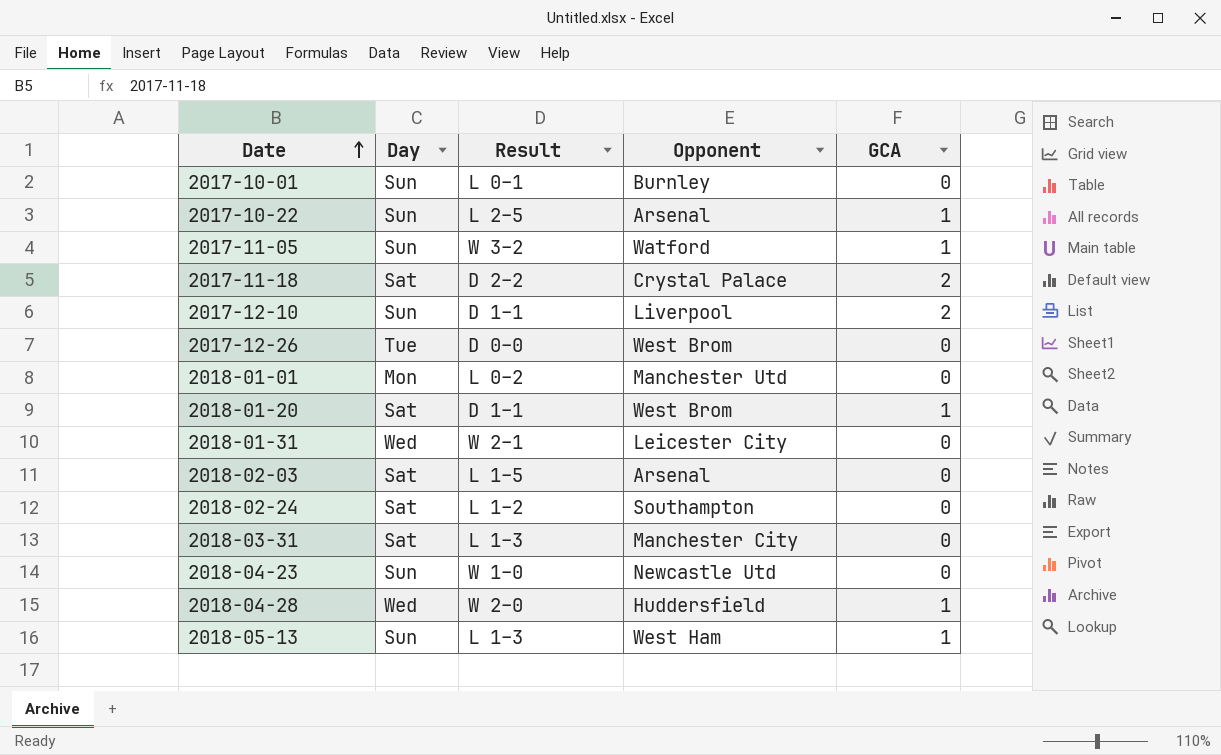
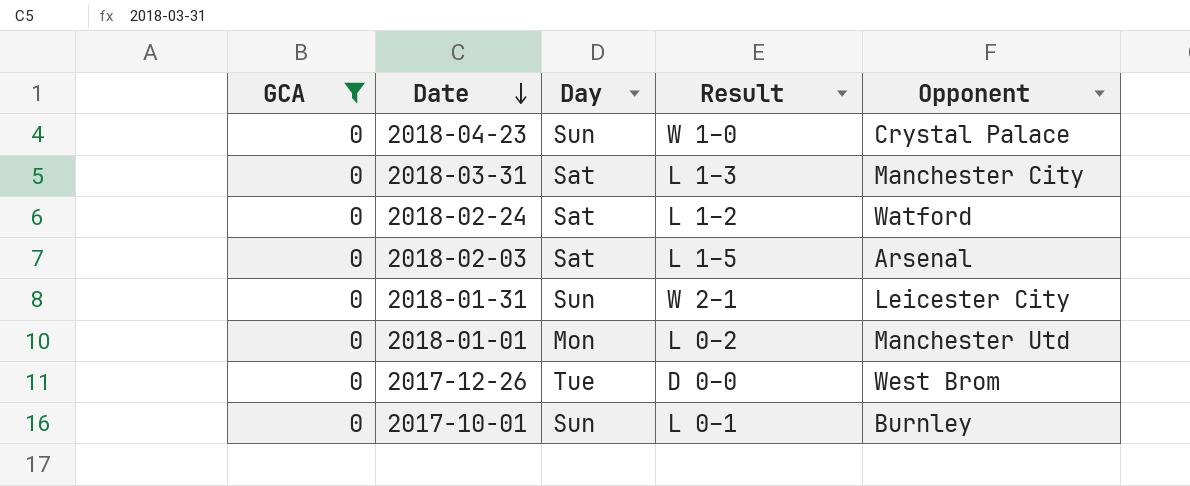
filter: none -> GCA = 0
row order: Date ascending -> Date descending
column GCA | position: 5 -> 1
2018-04-23 | Opponent: Newcastle Utd -> Crystal Palace
2018-02-24 | Opponent: Southampton -> Watford
2018-01-31 | Day: Wed -> Sun

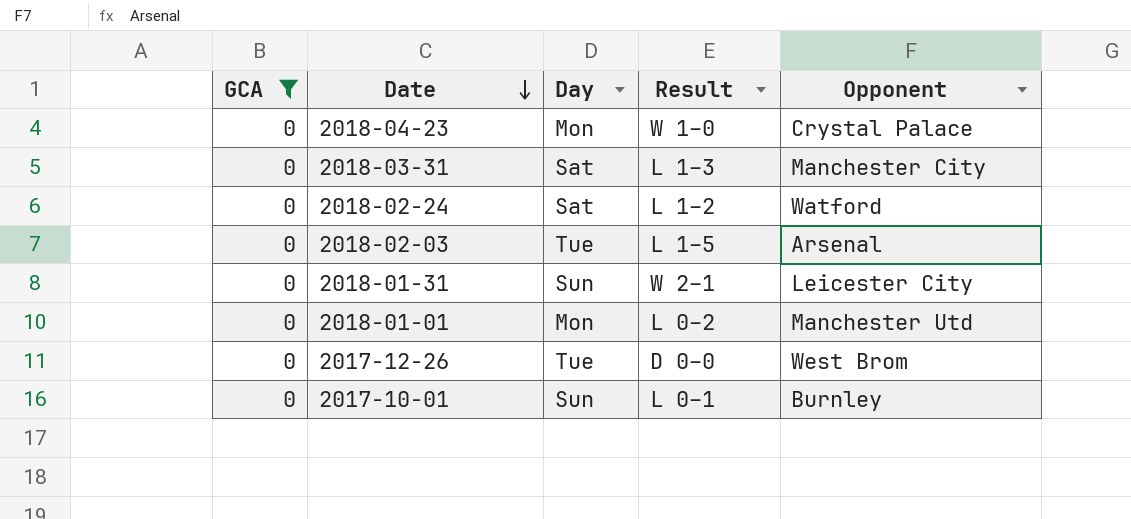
2018-04-23 | Day: Sun -> Mon
2018-02-03 | Day: Sat -> Tue

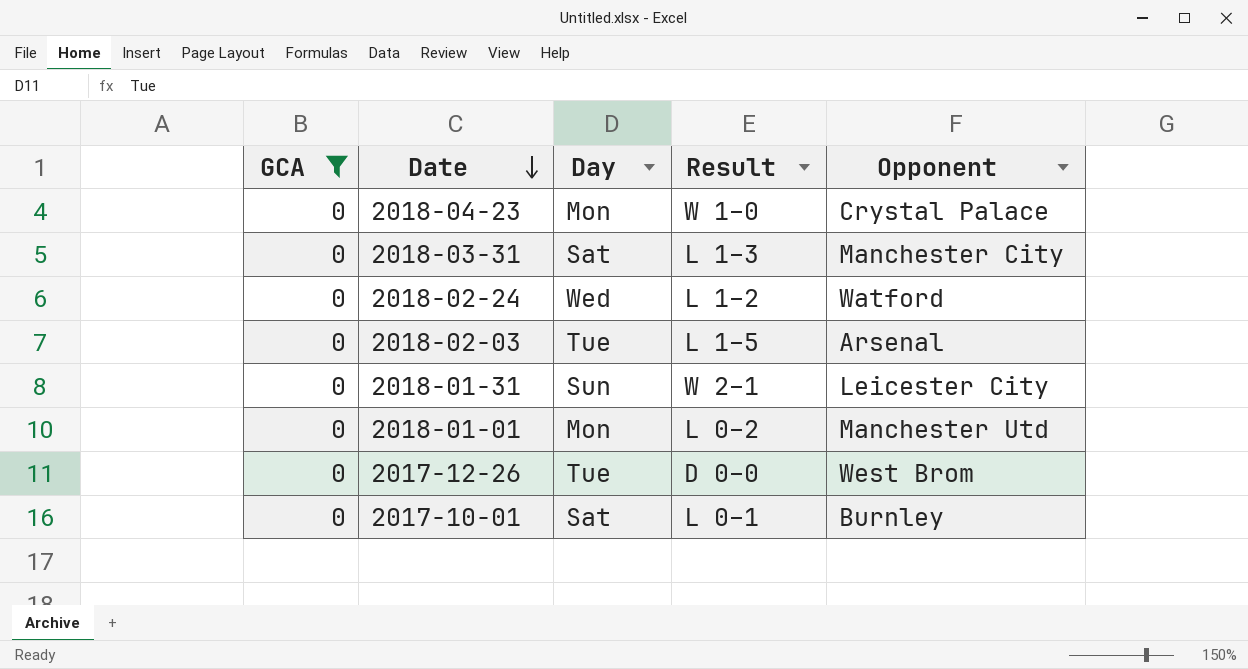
2018-02-24 | Day: Sat -> Wed
2017-10-01 | Day: Sun -> Sat

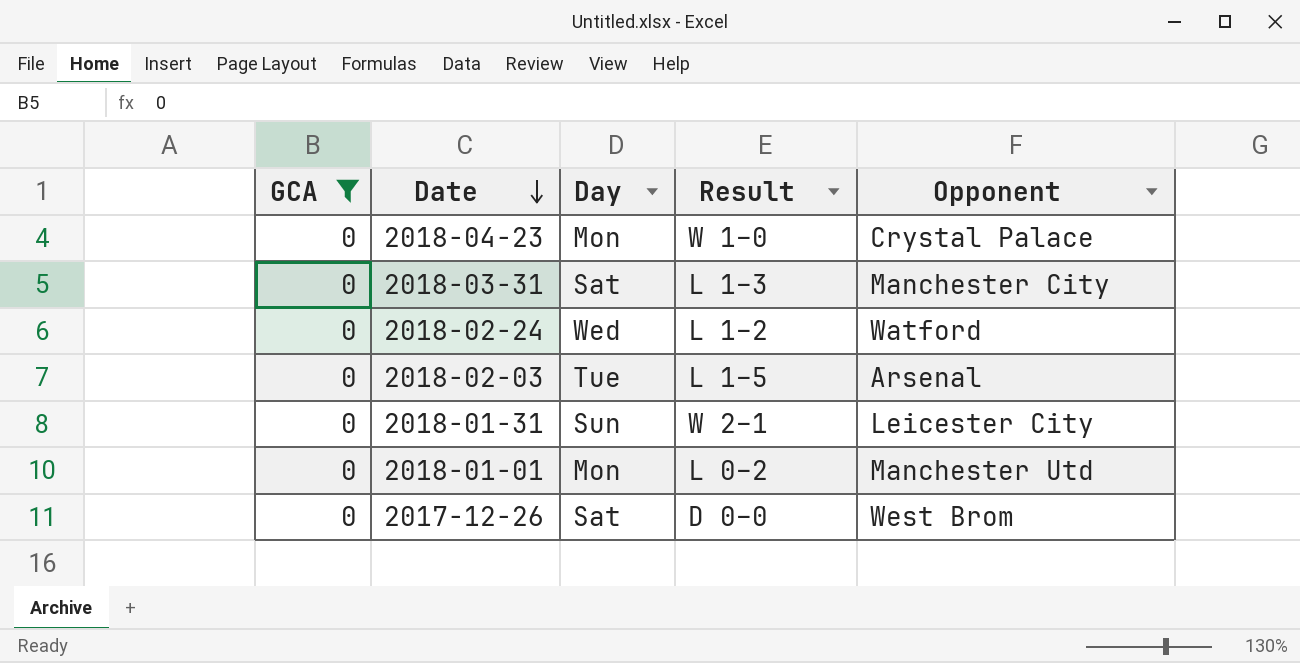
row 2017-10-01: 0 | Sat | L 0–1 | Burnley -> none
2017-12-26 | Day: Tue -> Sat

